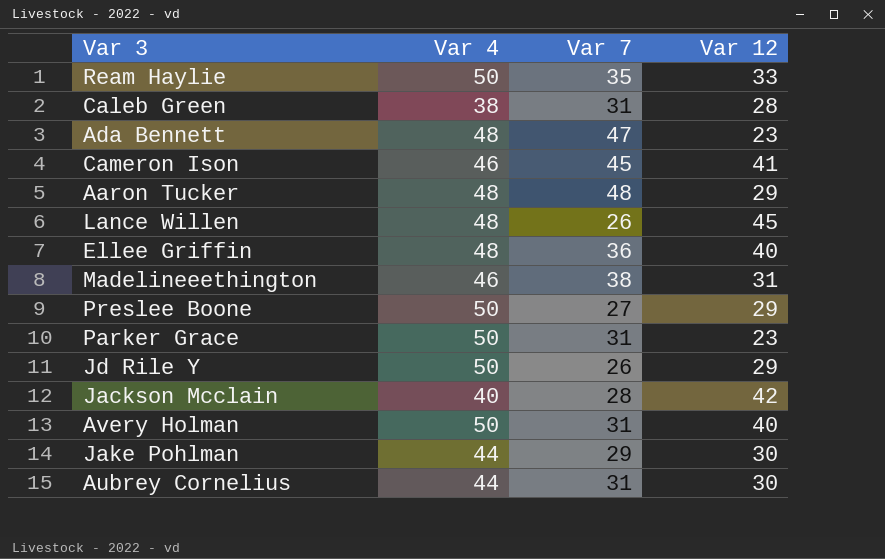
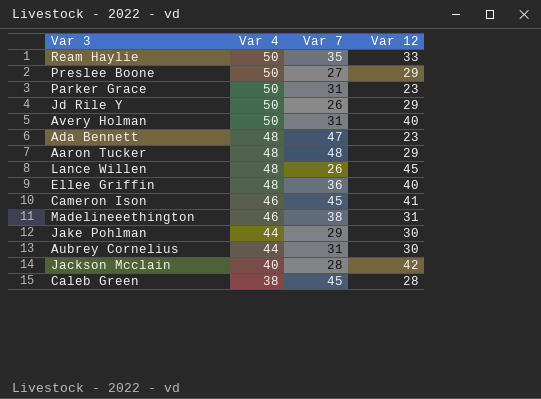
row order: none -> Var 4 descending
Caleb Green | Var 7: 31 -> 45

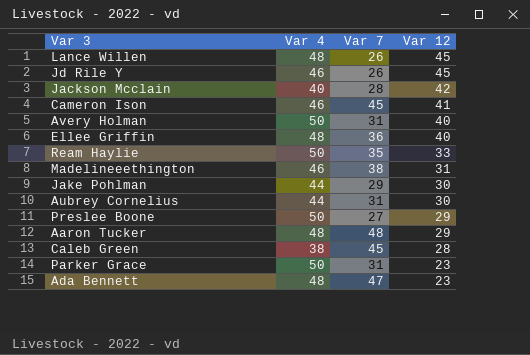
row order: Var 4 descending -> Var 12 descending
Jd Rile Y | Var 4: 50 -> 46
Jd Rile Y | Var 12: 29 -> 45

